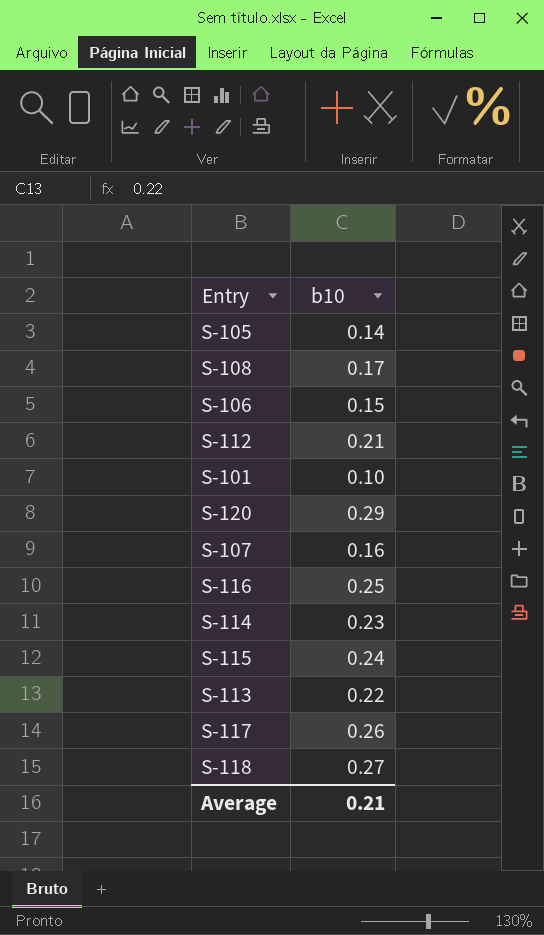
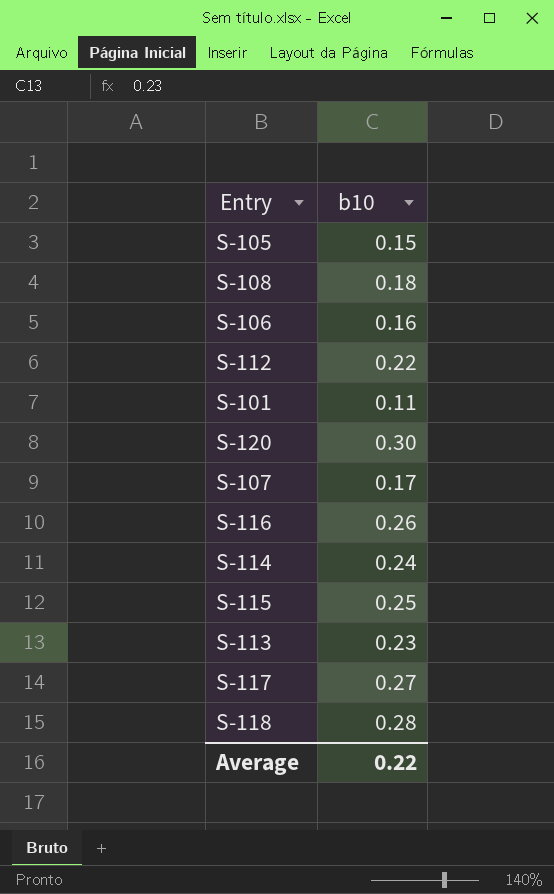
S-105 | b10: 0.14 -> 0.15
S-108 | b10: 0.17 -> 0.18
S-106 | b10: 0.15 -> 0.16
S-112 | b10: 0.21 -> 0.22
S-101 | b10: 0.10 -> 0.11
S-120 | b10: 0.29 -> 0.30
S-107 | b10: 0.16 -> 0.17
S-116 | b10: 0.25 -> 0.26
S-114 | b10: 0.23 -> 0.24
S-115 | b10: 0.24 -> 0.25
S-113 | b10: 0.22 -> 0.23
S-117 | b10: 0.26 -> 0.27
S-118 | b10: 0.27 -> 0.28
Average | b10: 0.21 -> 0.22

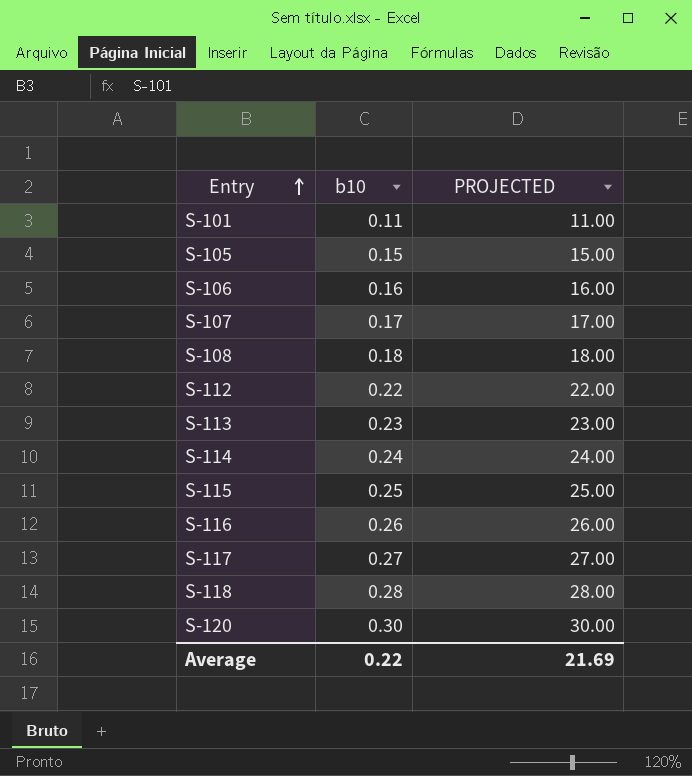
row order: none -> Entry ascending
column PROJECTED | formula: none -> [b10] * 100

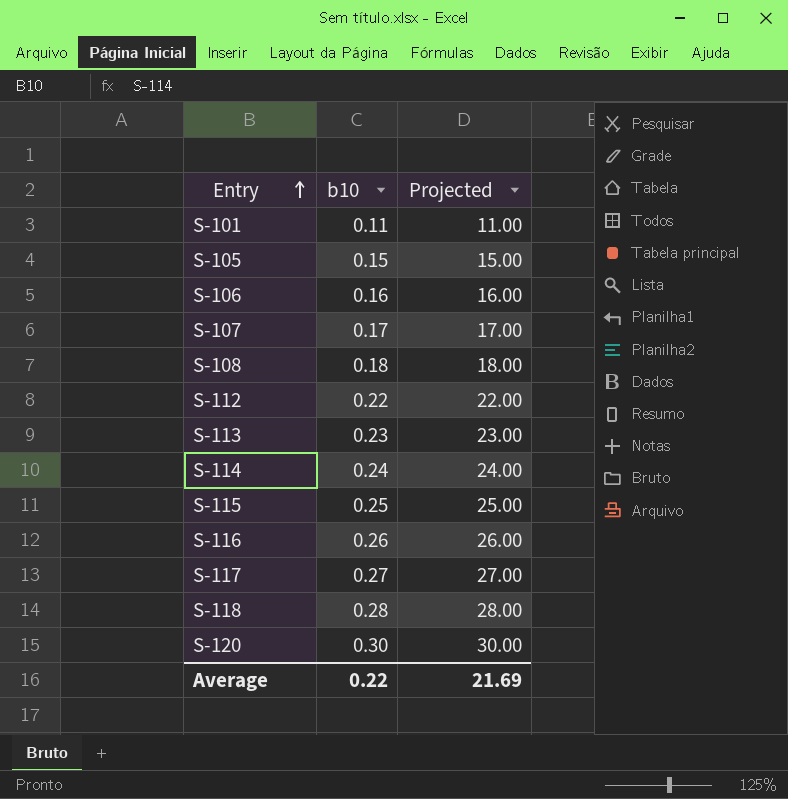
column name: PROJECTED -> Projected

